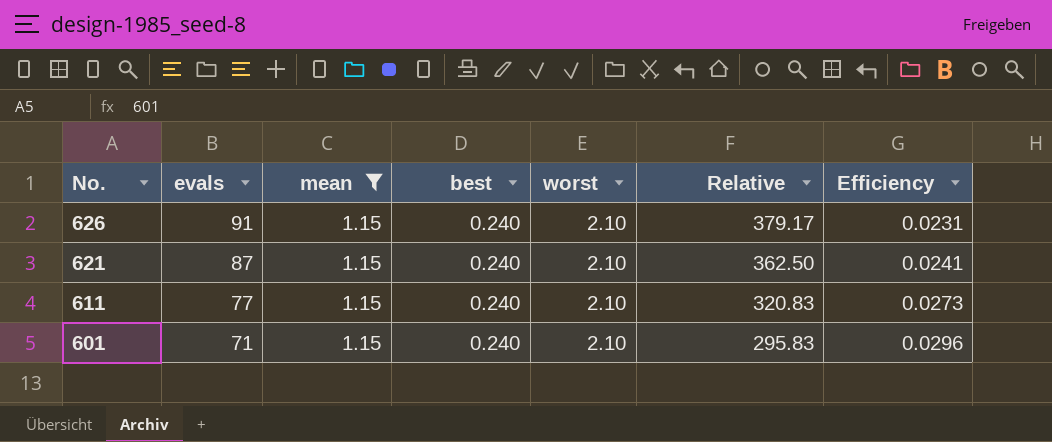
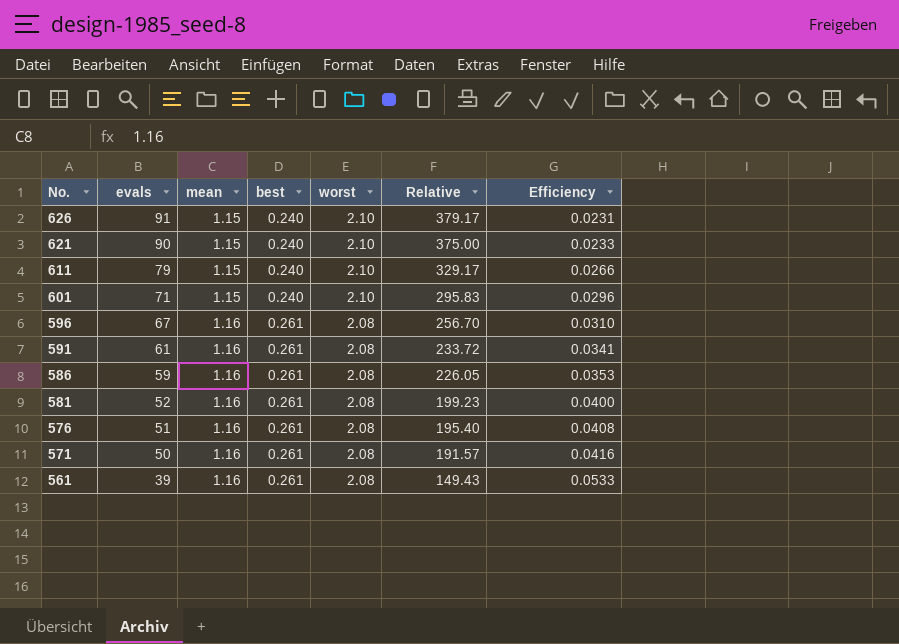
filter: mean = 1.15 -> none
621 | evals: 87 -> 90
621 | Relative: 362.50 -> 375.00
621 | Efficiency: 0.0241 -> 0.0233
611 | evals: 77 -> 79
611 | Relative: 320.83 -> 329.17
611 | Efficiency: 0.0273 -> 0.0266

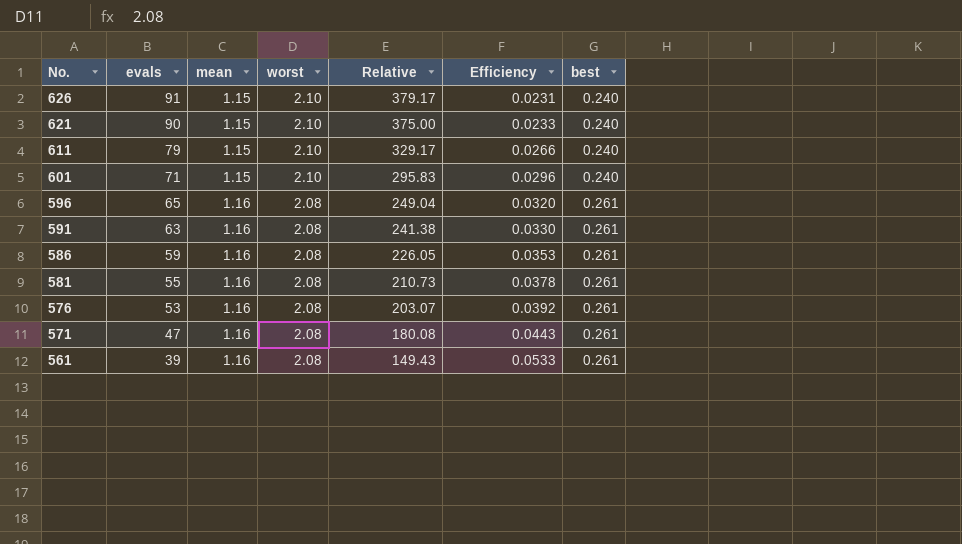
column best | position: 4 -> 7
596 | evals: 67 -> 65
596 | Relative: 256.70 -> 249.04
596 | Efficiency: 0.0310 -> 0.0320
591 | evals: 61 -> 63
591 | Relative: 233.72 -> 241.38
591 | Efficiency: 0.0341 -> 0.0330
581 | evals: 52 -> 55
581 | Relative: 199.23 -> 210.73
581 | Efficiency: 0.0400 -> 0.0378
576 | evals: 51 -> 53
576 | Relative: 195.40 -> 203.07
576 | Efficiency: 0.0408 -> 0.0392
571 | evals: 50 -> 47
571 | Relative: 191.57 -> 180.08
571 | Efficiency: 0.0416 -> 0.0443

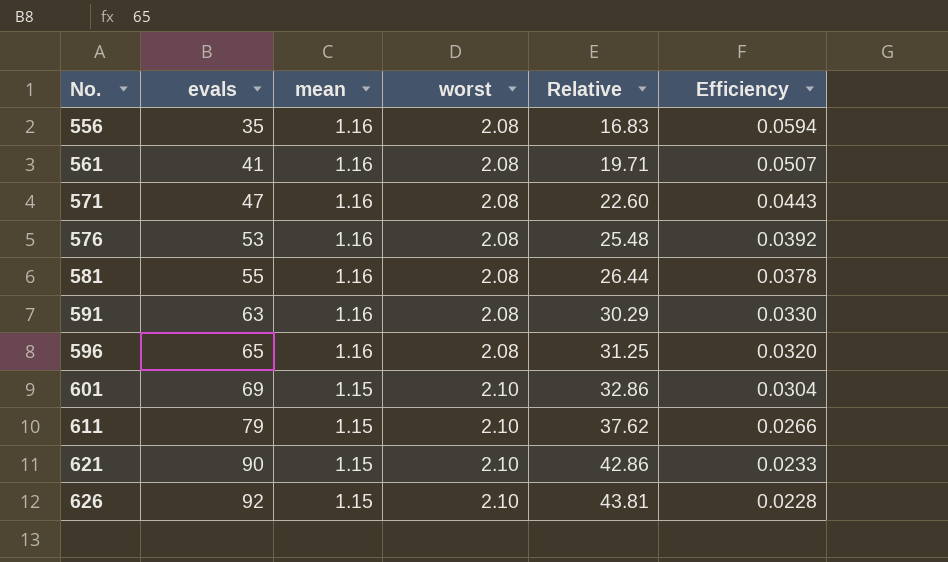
row order: No. descending -> No. ascending
column best | position: 7 -> none
column Relative | formula: [evals] / [best] -> [evals] / [worst]
row 586: 59 | 1.16 | 2.08 | 226.05 | 0.0353 | 0.261 -> none
row 556: none -> 35 | 1.16 | 2.08 | 16.83 | 0.0594
561 | evals: 39 -> 41
561 | Efficiency: 0.0533 -> 0.0507
601 | evals: 71 -> 69
601 | Efficiency: 0.0296 -> 0.0304
626 | evals: 91 -> 92
626 | Efficiency: 0.0231 -> 0.0228

